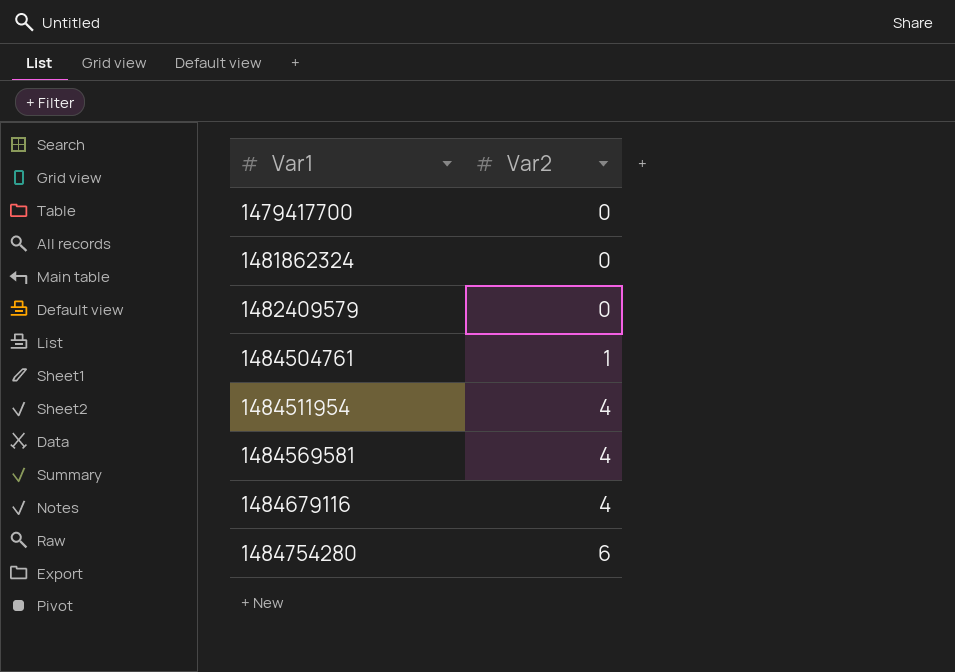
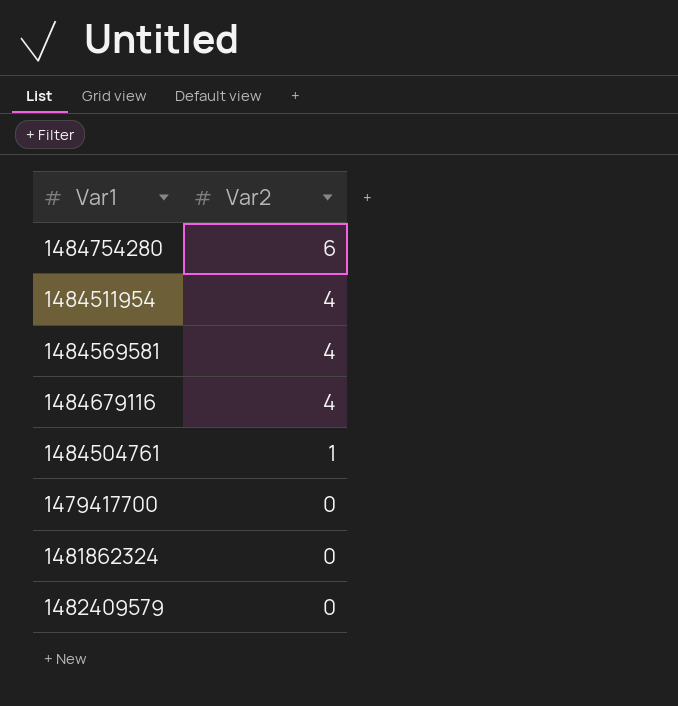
row order: Var1 ascending -> Var2 descending

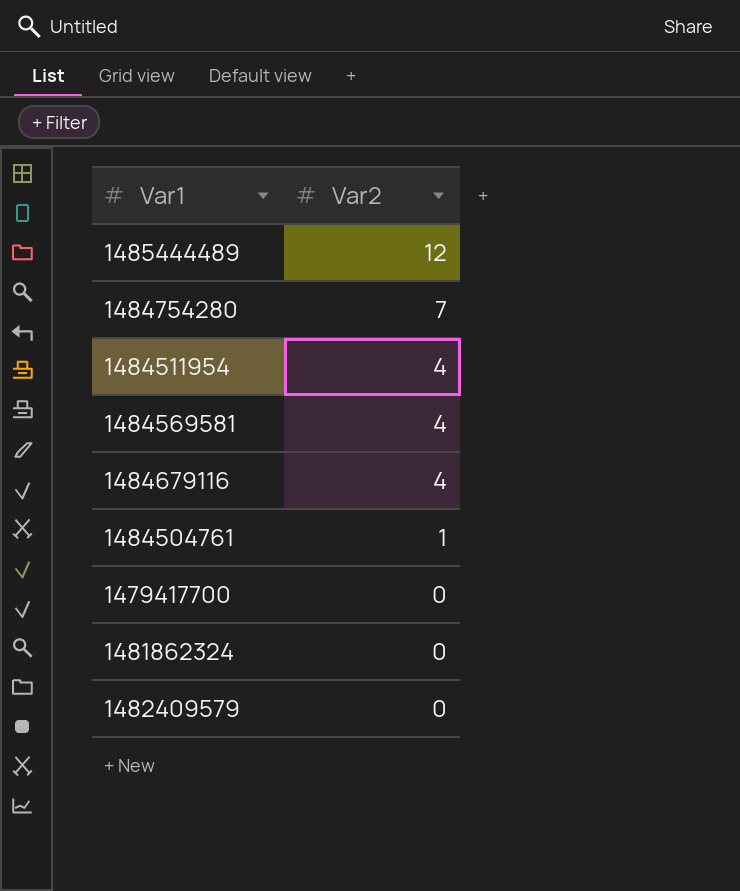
row 1485444489: none -> 12
1484754280 | Var2: 6 -> 7

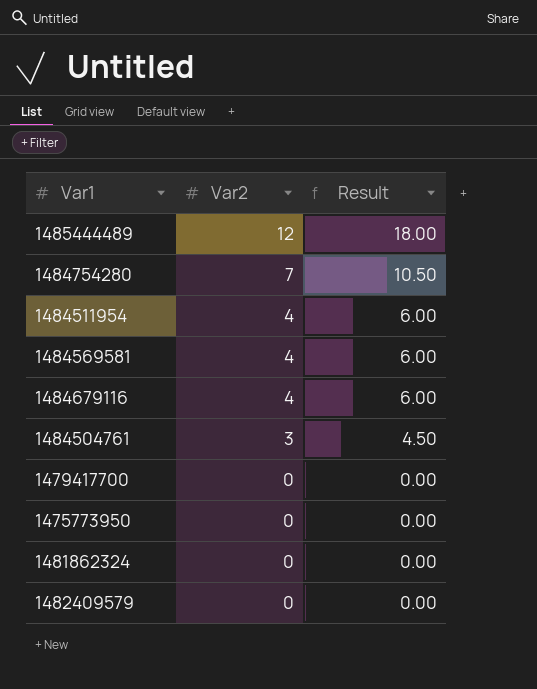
column Result | formula: none -> [Var2] * 1.5
1484504761 | Var2: 1 -> 3
row 1475773950: none -> 0 | 0.00

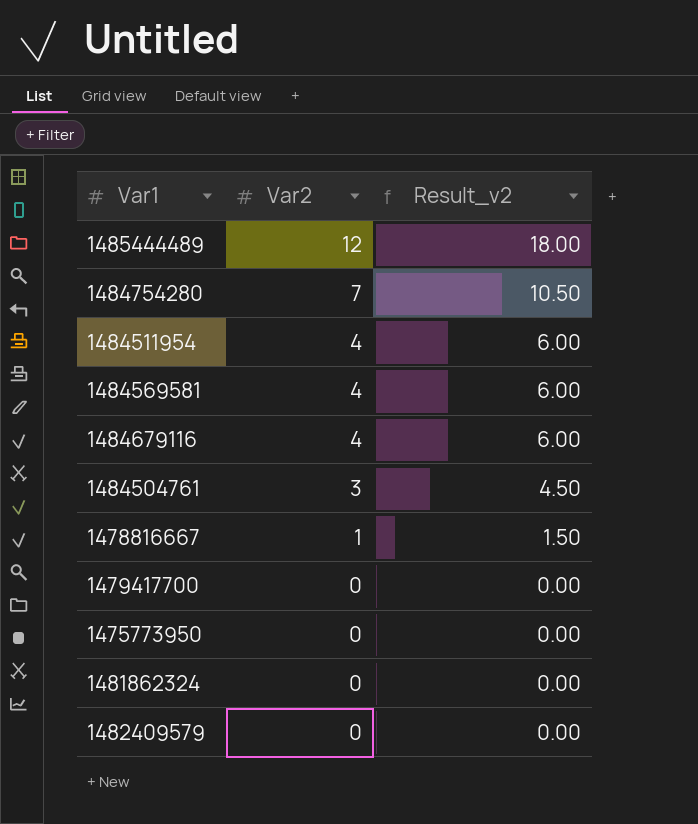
column name: Result -> Result_v2
row 1478816667: none -> 1 | 1.50

